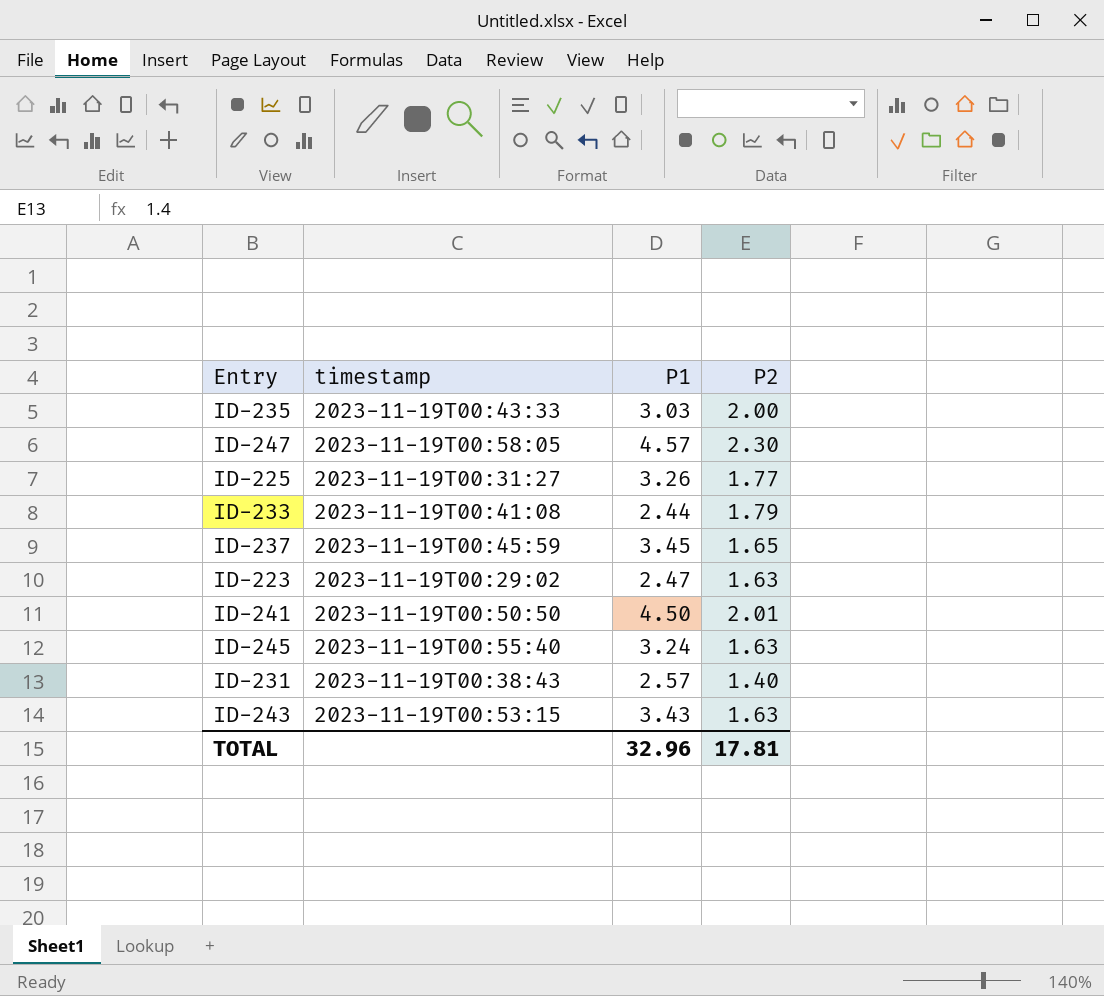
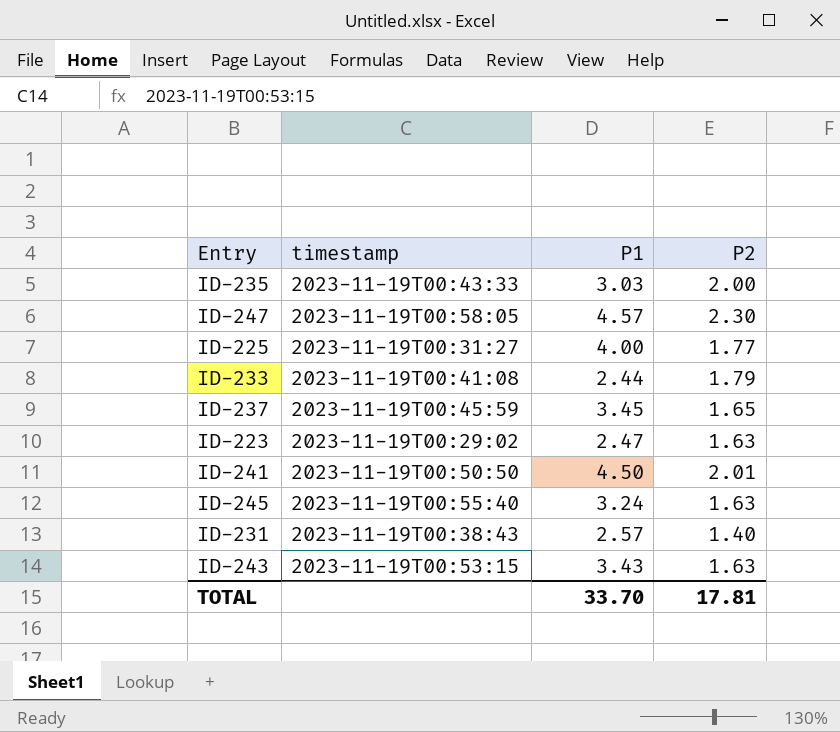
ID-225 | P1: 3.26 -> 4.00
TOTAL | P1: 32.96 -> 33.70

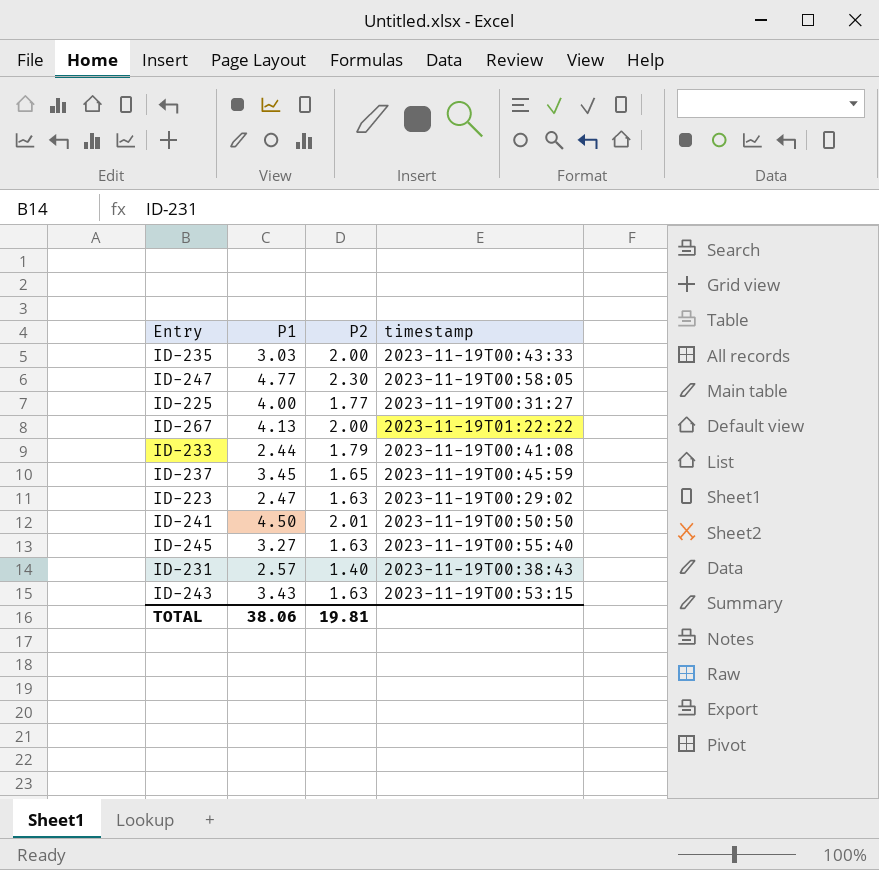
column timestamp | position: 2 -> 4
ID-247 | P1: 4.57 -> 4.77
row ID-267: none -> 4.13 | 2.00 | 2023-11-19T01:22:22
ID-245 | P1: 3.24 -> 3.27
TOTAL | P1: 33.70 -> 38.06
TOTAL | P2: 17.81 -> 19.81

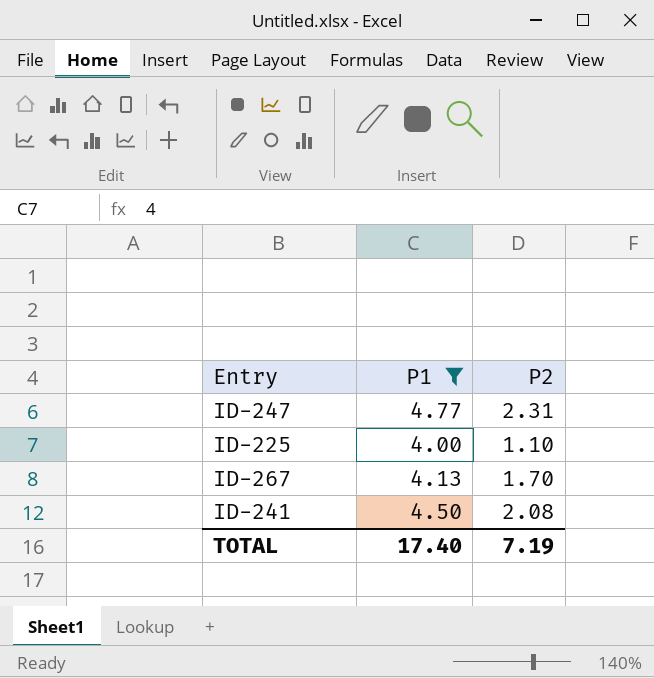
filter: none -> P1 >= 4.00
column timestamp | position: 4 -> none
ID-247 | P2: 2.30 -> 2.31
ID-225 | P2: 1.77 -> 1.10
ID-267 | P2: 2.00 -> 1.70
ID-241 | P2: 2.01 -> 2.08
TOTAL | P1: 38.06 -> 17.40
TOTAL | P2: 19.81 -> 7.19

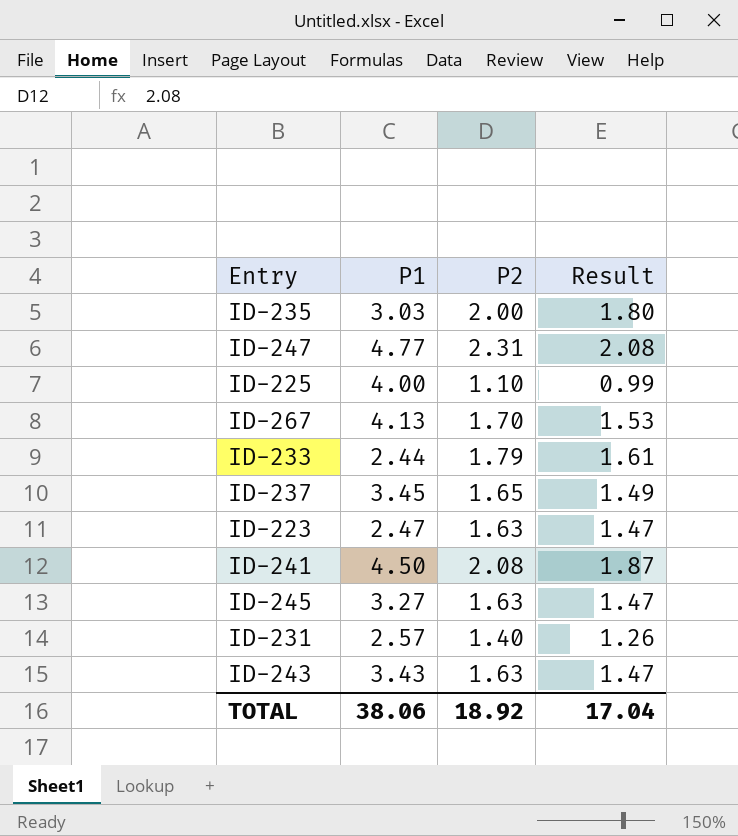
filter: P1 >= 4.00 -> none
column Result | formula: none -> [P2] * 0.9
TOTAL | P1: 17.40 -> 38.06
TOTAL | P2: 7.19 -> 18.92

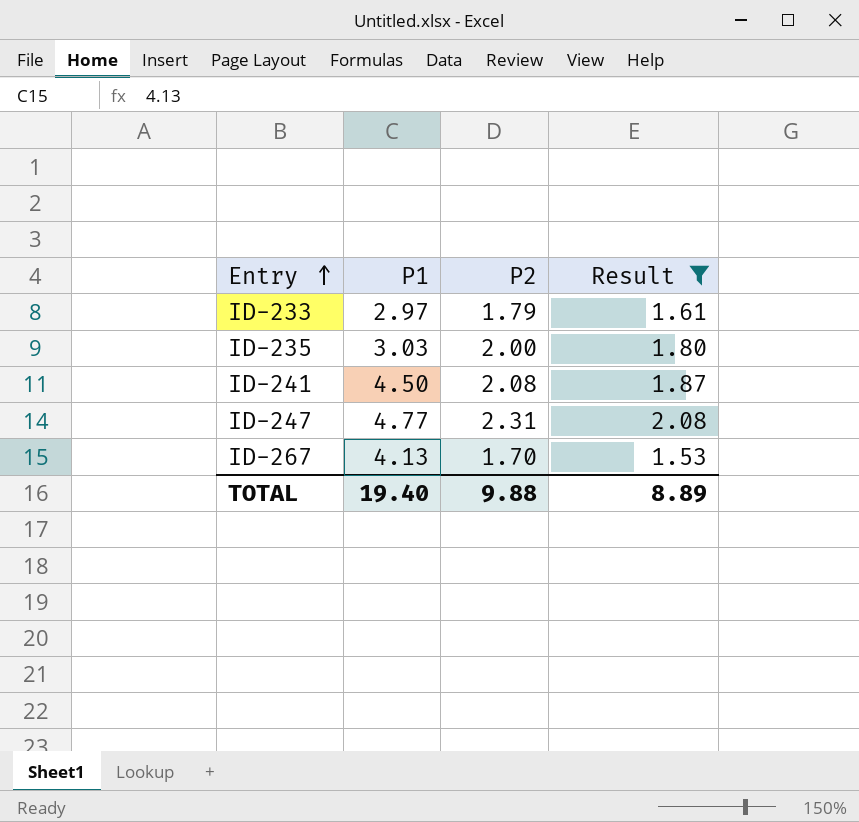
filter: none -> Result >= 1.53
row order: none -> Entry ascending
ID-233 | P1: 2.44 -> 2.97
TOTAL | P1: 38.06 -> 19.40
TOTAL | P2: 18.92 -> 9.88
TOTAL | Result: 17.04 -> 8.89

